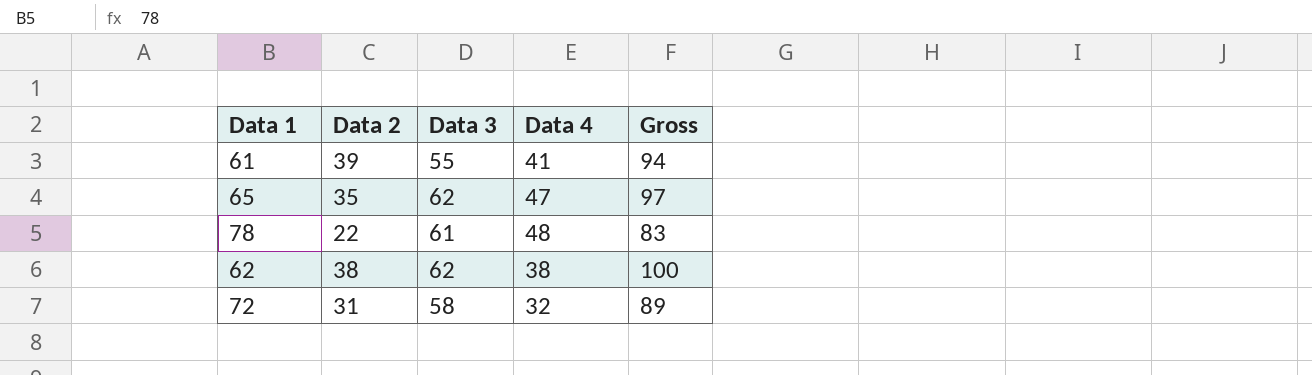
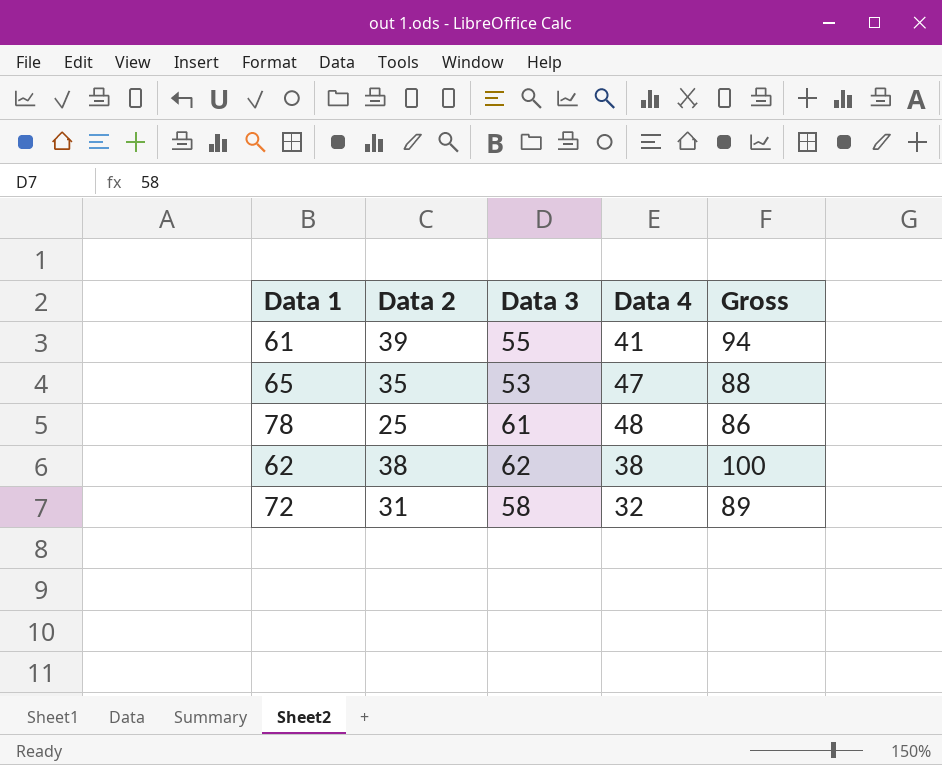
65 | Data 3: 62 -> 53
65 | Gross: 97 -> 88
78 | Data 2: 22 -> 25
78 | Gross: 83 -> 86

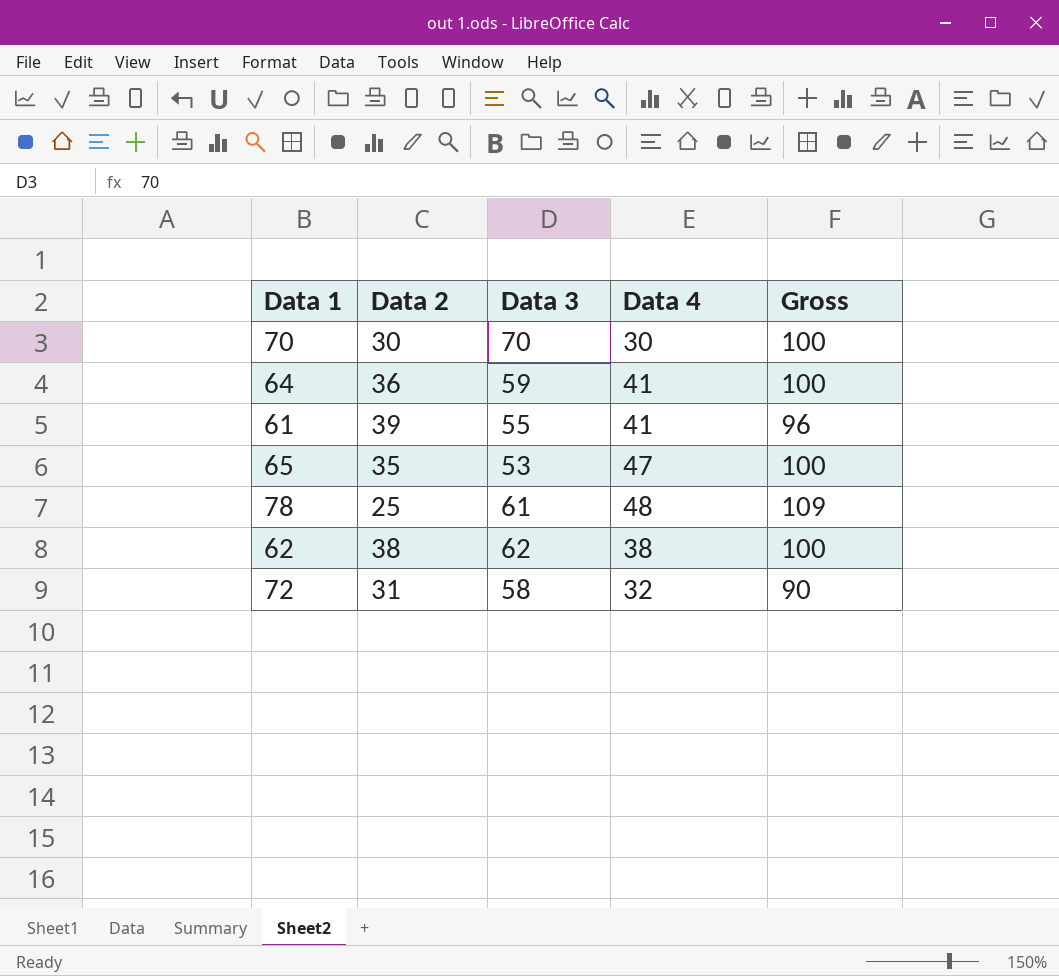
column Gross | formula: [Data 2] + [Data 3] -> [Data 3] + [Data 4]
row 70: none -> 30 | 70 | 30 | 100
row 64: none -> 36 | 59 | 41 | 100

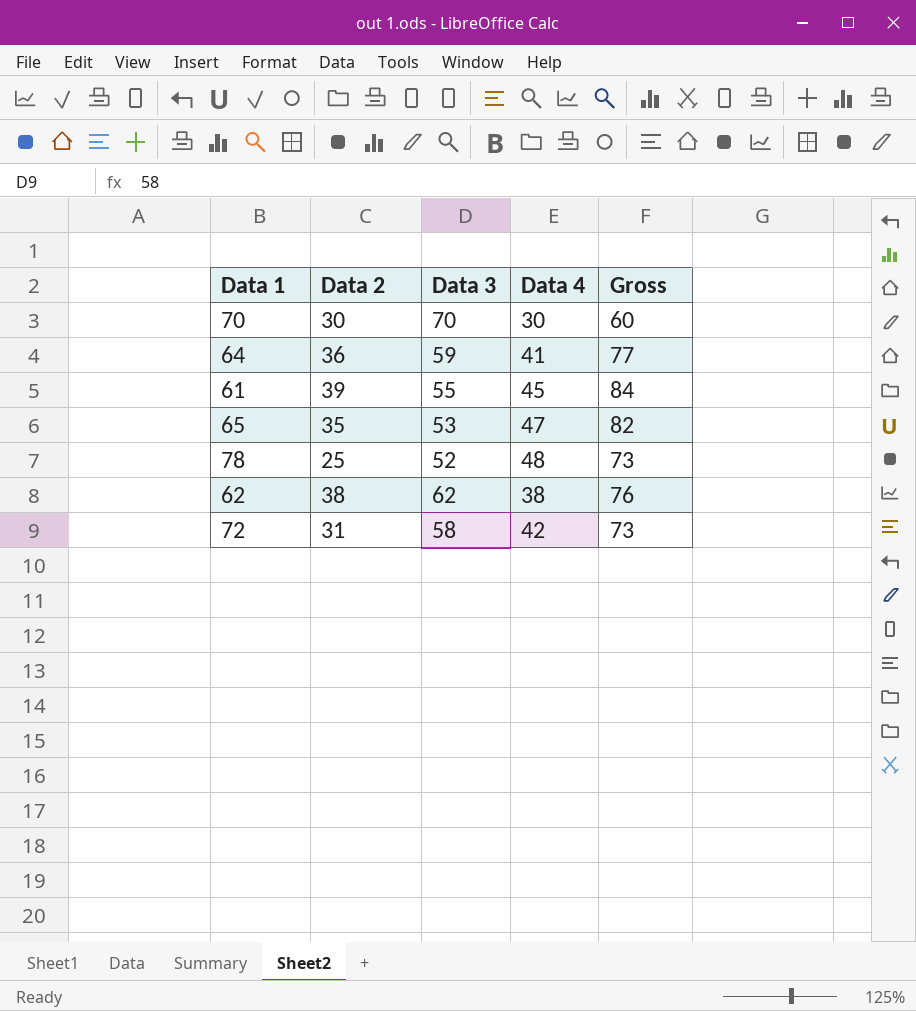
column Gross | formula: [Data 3] + [Data 4] -> [Data 2] + [Data 4]
61 | Data 4: 41 -> 45
78 | Data 3: 61 -> 52
72 | Data 4: 32 -> 42

